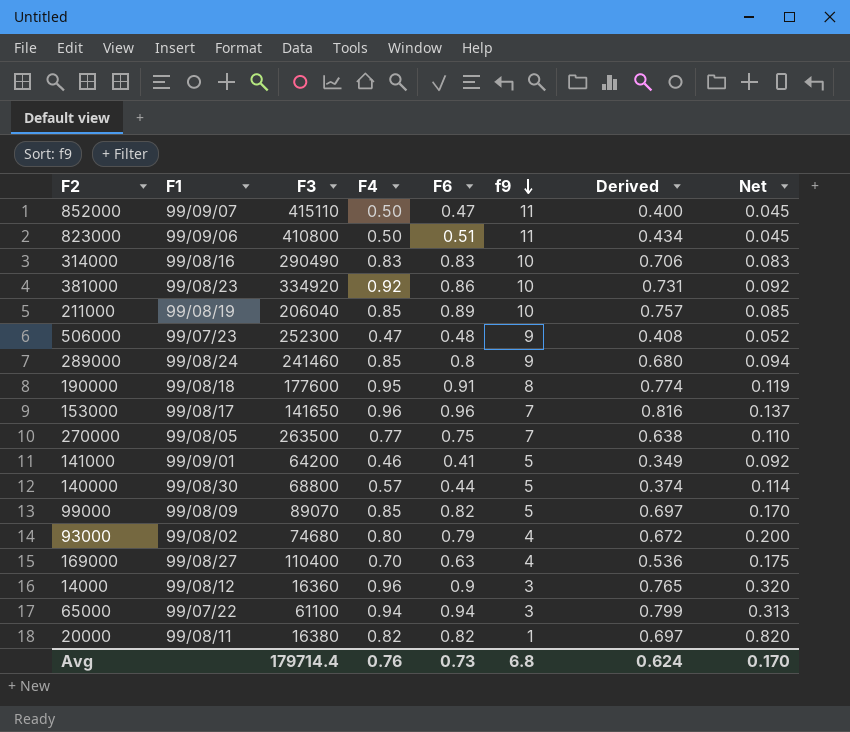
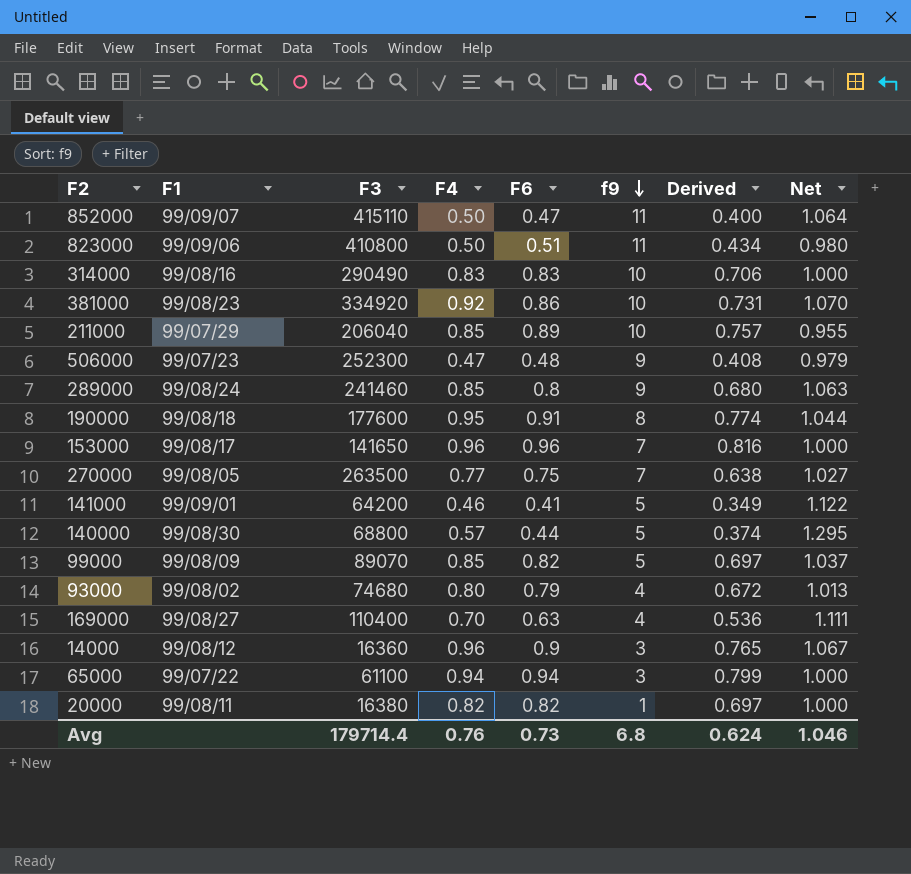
column Net | formula: [F4] / [f9] -> [F4] / [F6]
211000 | F1: 99/08/19 -> 99/07/29
Avg | Net: 0.170 -> 1.046

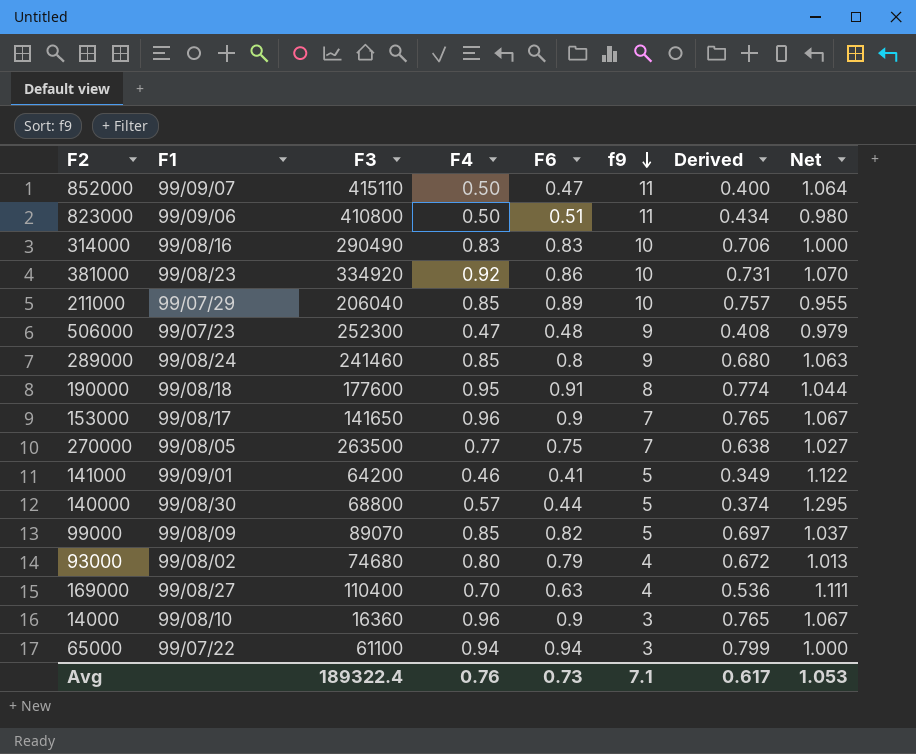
row 20000: 99/08/11 | 16380 | 0.82 | 0.82 | 1 | 0.697 | 1.000 -> none
153000 | F6: 0.96 -> 0.9
153000 | Derived: 0.816 -> 0.765
153000 | Net: 1.000 -> 1.067
14000 | F1: 99/08/12 -> 99/08/10
Avg | F3: 179714.4 -> 189322.4
Avg | f9: 6.8 -> 7.1
Avg | Derived: 0.624 -> 0.617
Avg | Net: 1.046 -> 1.053

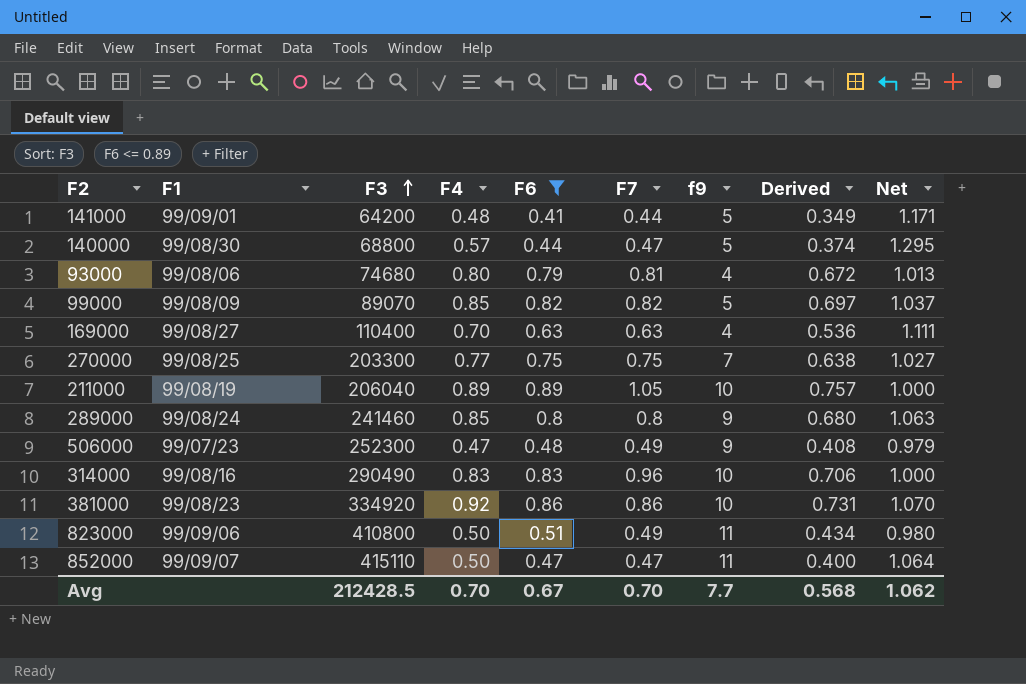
filter: none -> F6 <= 0.89
row order: f9 descending -> F3 ascending
column F7 | position: none -> 6
141000 | F4: 0.46 -> 0.48
141000 | Net: 1.122 -> 1.171
93000 | F1: 99/08/02 -> 99/08/06
270000 | F1: 99/08/05 -> 99/08/25
270000 | F3: 263500 -> 203300
211000 | F1: 99/07/29 -> 99/08/19
211000 | F4: 0.85 -> 0.89
211000 | Net: 0.955 -> 1.000
Avg | F3: 189322.4 -> 212428.5
Avg | F4: 0.76 -> 0.70
Avg | F6: 0.73 -> 0.67
Avg | f9: 7.1 -> 7.7
Avg | Derived: 0.617 -> 0.568
Avg | Net: 1.053 -> 1.062

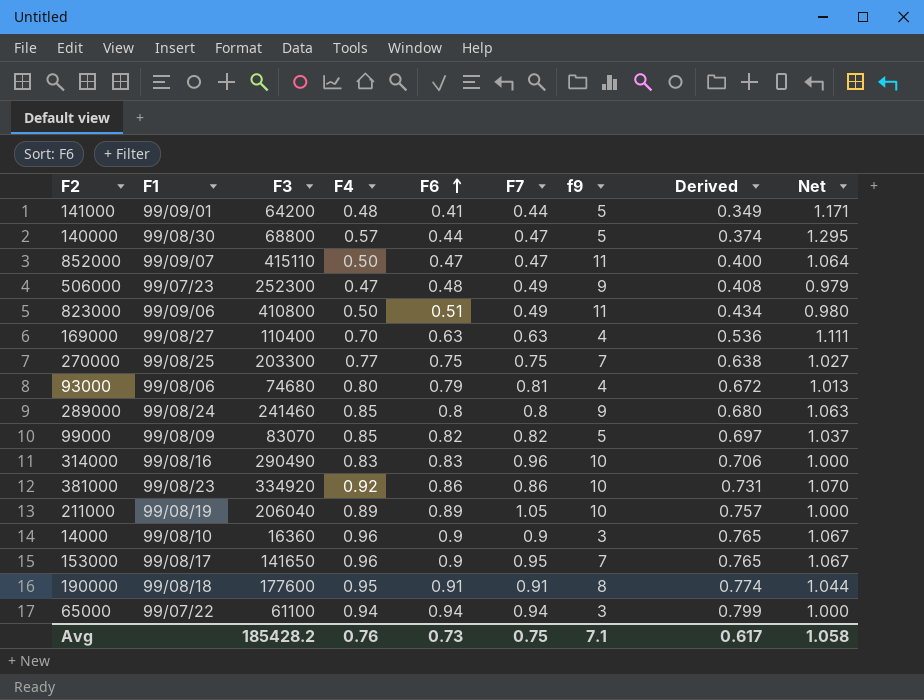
filter: F6 <= 0.89 -> none
row order: F3 ascending -> F6 ascending
99000 | F3: 89070 -> 83070
Avg | F3: 212428.5 -> 185428.2
Avg | F4: 0.70 -> 0.76
Avg | F6: 0.67 -> 0.73
Avg | F7: 0.70 -> 0.75
Avg | f9: 7.7 -> 7.1
Avg | Derived: 0.568 -> 0.617
Avg | Net: 1.062 -> 1.058

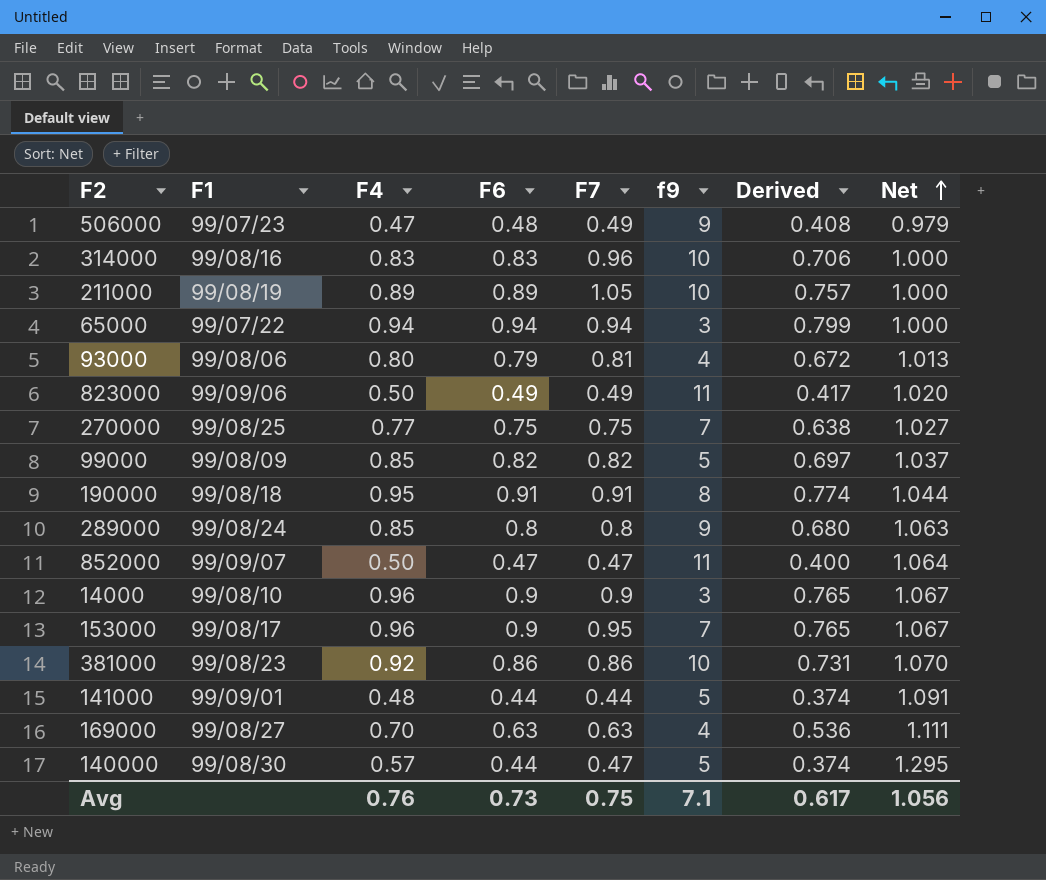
row order: F6 ascending -> Net ascending
column F3 | position: 3 -> none
823000 | F6: 0.51 -> 0.49
823000 | Derived: 0.434 -> 0.417
823000 | Net: 0.980 -> 1.020
141000 | F6: 0.41 -> 0.44
141000 | Derived: 0.349 -> 0.374
141000 | Net: 1.171 -> 1.091
Avg | Net: 1.058 -> 1.056

